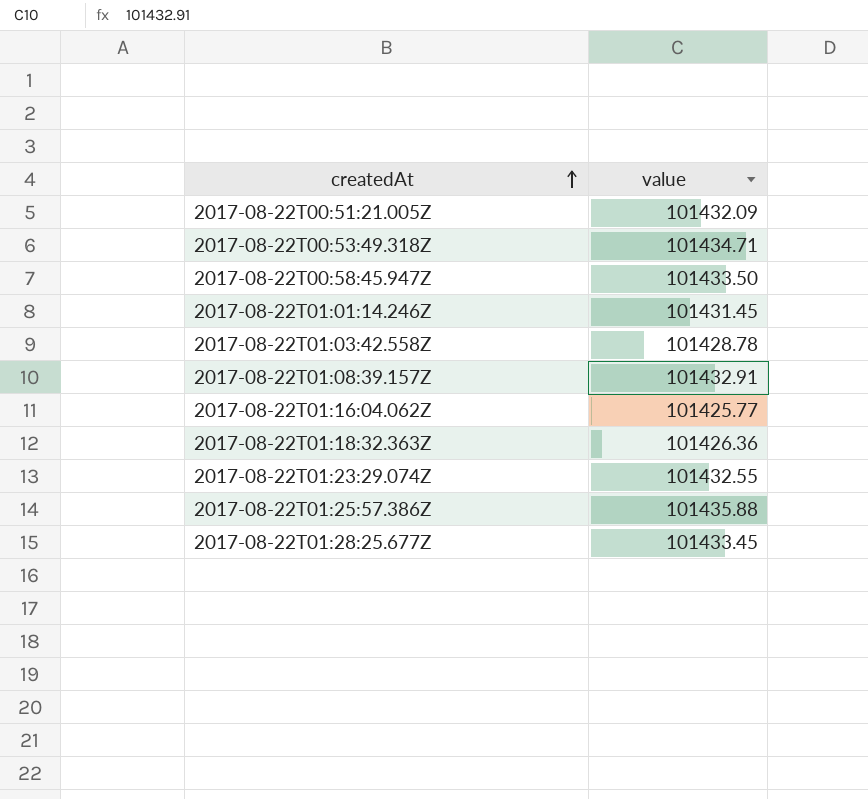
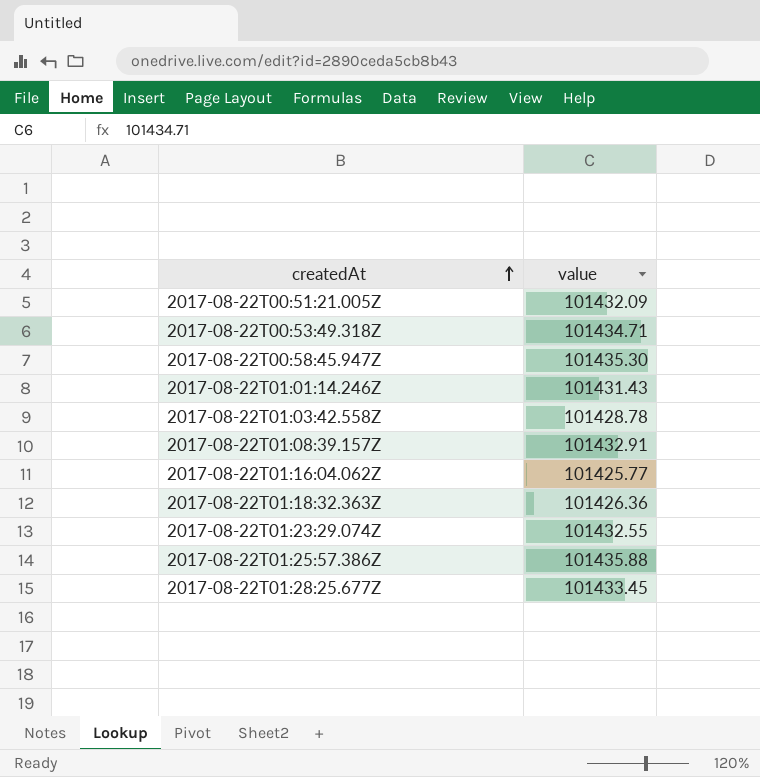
2017-08-22T00:58:45.947Z | value: 101433.50 -> 101435.30
2017-08-22T01:01:14.246Z | value: 101431.45 -> 101431.43

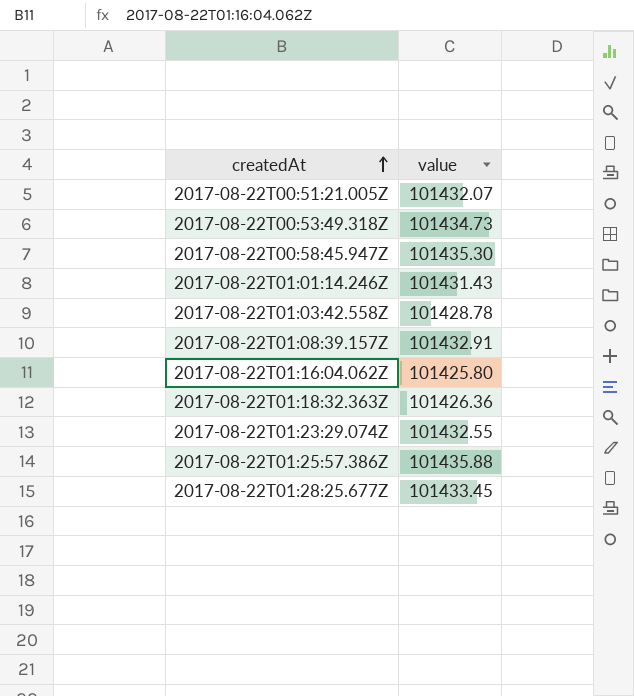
2017-08-22T00:51:21.005Z | value: 101432.09 -> 101432.07
2017-08-22T00:53:49.318Z | value: 101434.71 -> 101434.73
2017-08-22T01:16:04.062Z | value: 101425.77 -> 101425.80

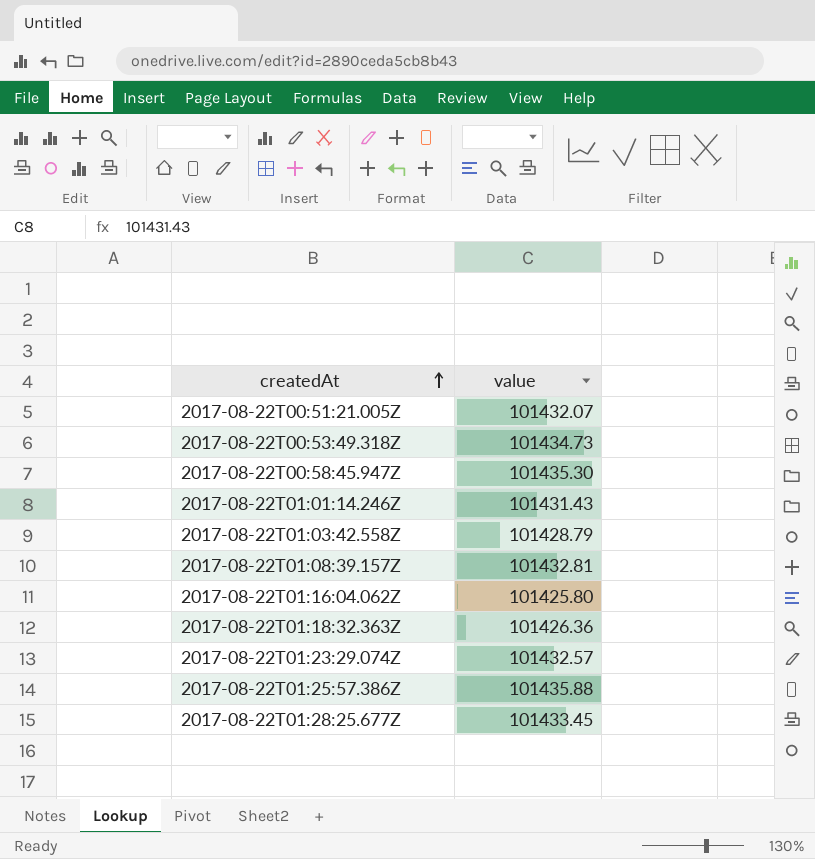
2017-08-22T01:03:42.558Z | value: 101428.78 -> 101428.79
2017-08-22T01:08:39.157Z | value: 101432.91 -> 101432.81
2017-08-22T01:23:29.074Z | value: 101432.55 -> 101432.57

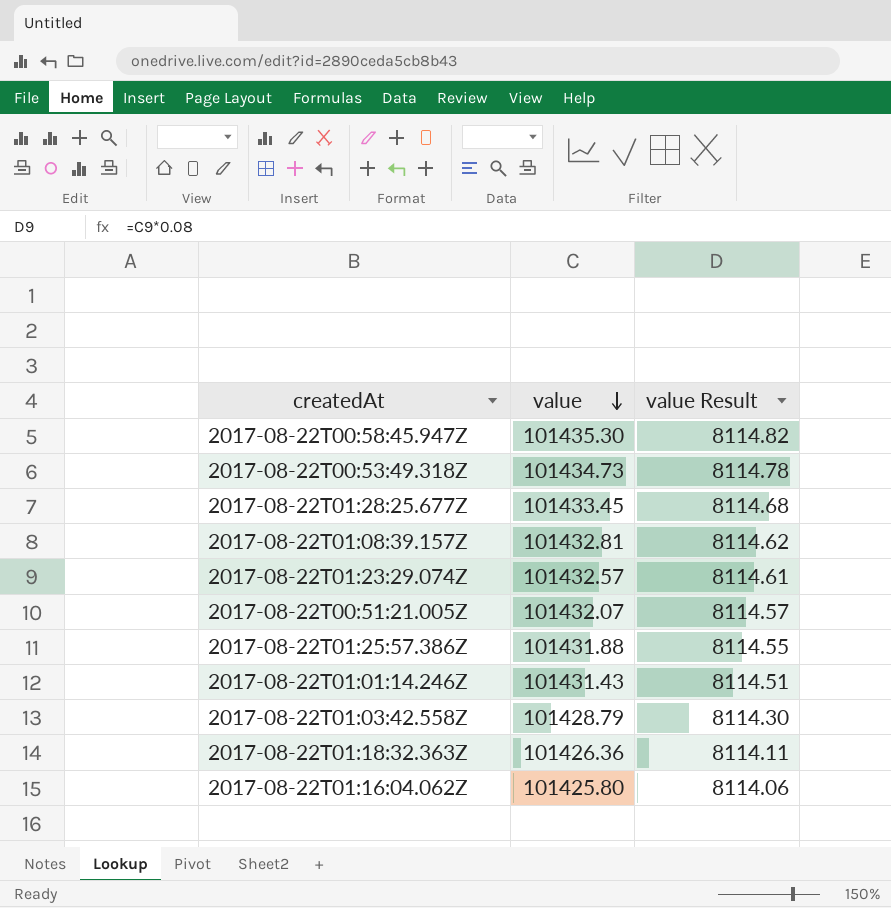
row order: createdAt ascending -> value descending
column value Result | formula: none -> [value] * 0.08
2017-08-22T01:25:57.386Z | value: 101435.88 -> 101431.88

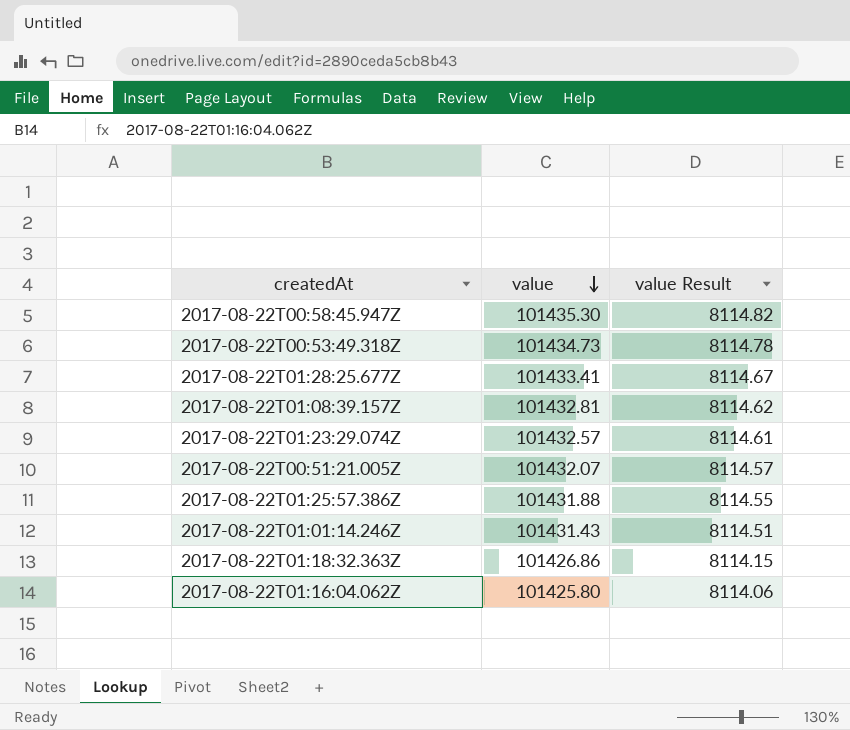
row 2017-08-22T01:03:42.558Z: 101428.79 | 8114.30 -> none
2017-08-22T01:28:25.677Z | value: 101433.45 -> 101433.41
2017-08-22T01:28:25.677Z | value Result: 8114.68 -> 8114.67
2017-08-22T01:18:32.363Z | value: 101426.36 -> 101426.86
2017-08-22T01:18:32.363Z | value Result: 8114.11 -> 8114.15

